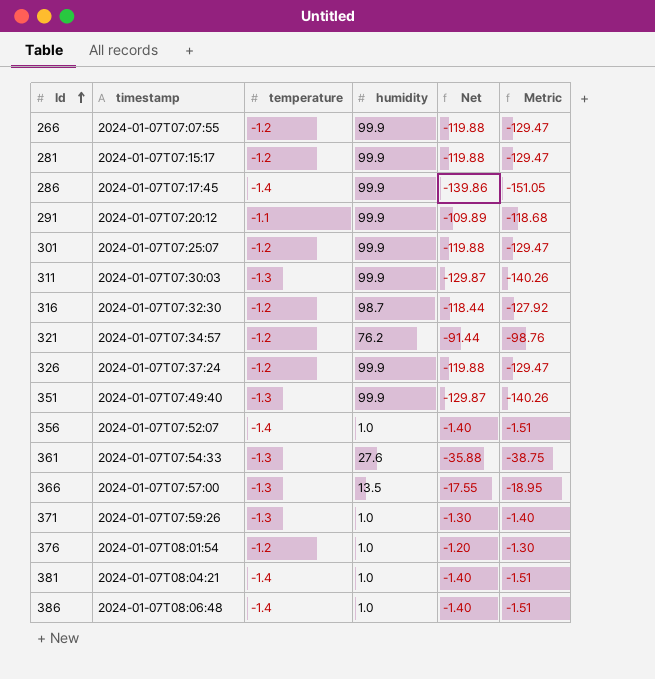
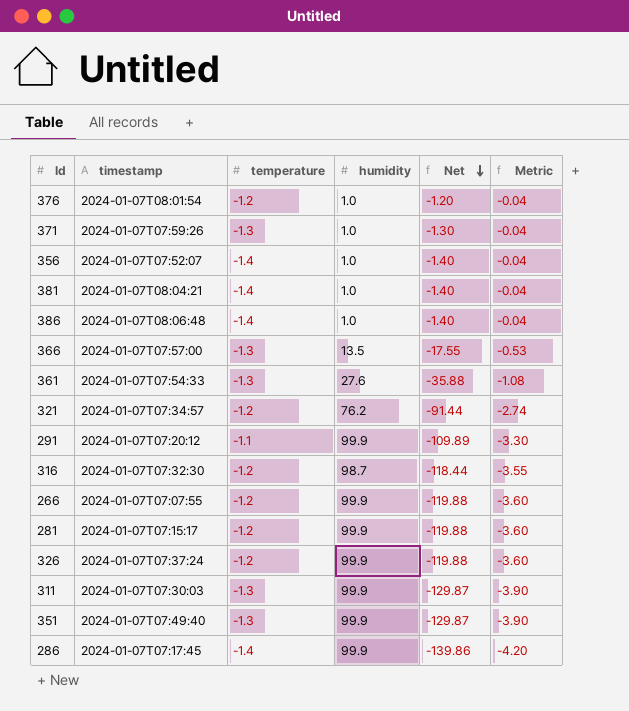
row order: Id ascending -> Net descending
column Metric | formula: [Net] * 1.08 -> [Net] * 0.03
row 301: 2024-01-07T07:25:07 | -1.2 | 99.9 | -119.88 | -129.47 -> none

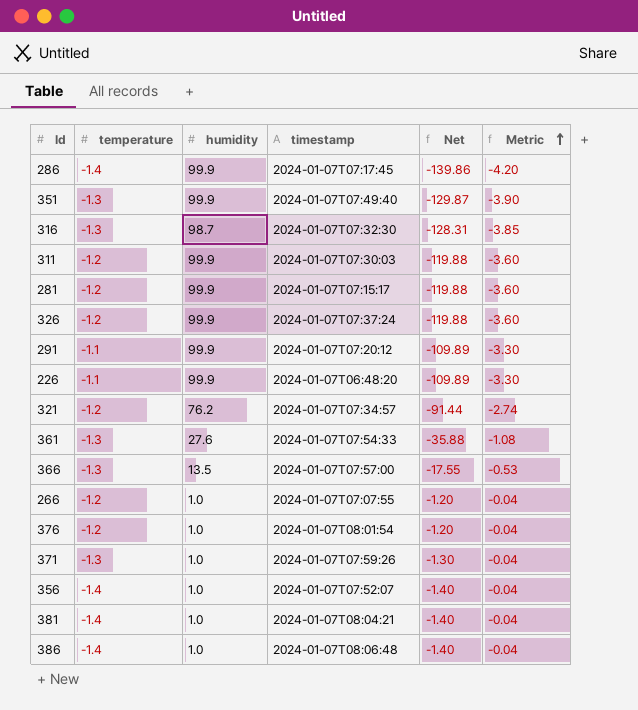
row order: Net descending -> Metric ascending
column timestamp | position: 2 -> 4
316 | temperature: -1.2 -> -1.3
316 | Net: -118.44 -> -128.31
316 | Metric: -3.55 -> -3.85
311 | temperature: -1.3 -> -1.2
311 | Net: -129.87 -> -119.88
311 | Metric: -3.90 -> -3.60
row 226: none -> -1.1 | 99.9 | 2024-01-07T06:48:20 | -109.89 | -3.30
266 | humidity: 99.9 -> 1.0
266 | Net: -119.88 -> -1.20
266 | Metric: -3.60 -> -0.04

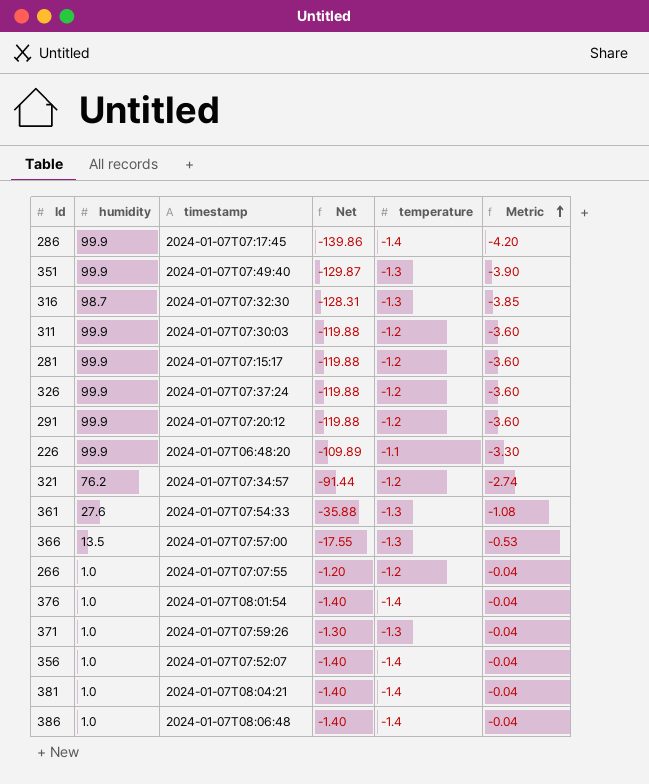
column temperature | position: 2 -> 5
291 | Net: -109.89 -> -119.88
291 | temperature: -1.1 -> -1.2
291 | Metric: -3.30 -> -3.60
376 | Net: -1.20 -> -1.40
376 | temperature: -1.2 -> -1.4

